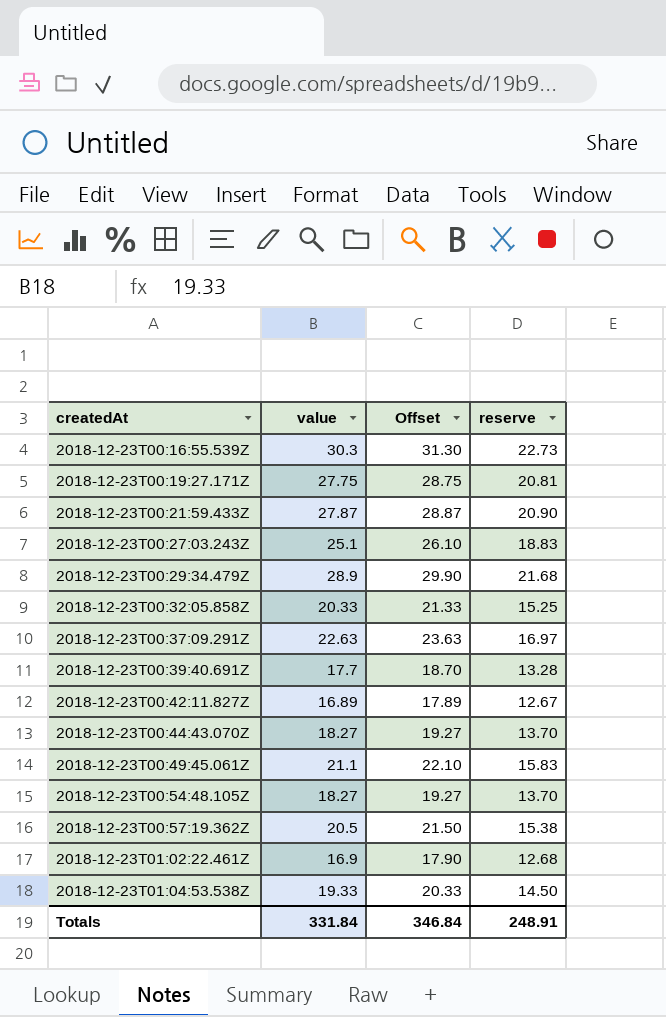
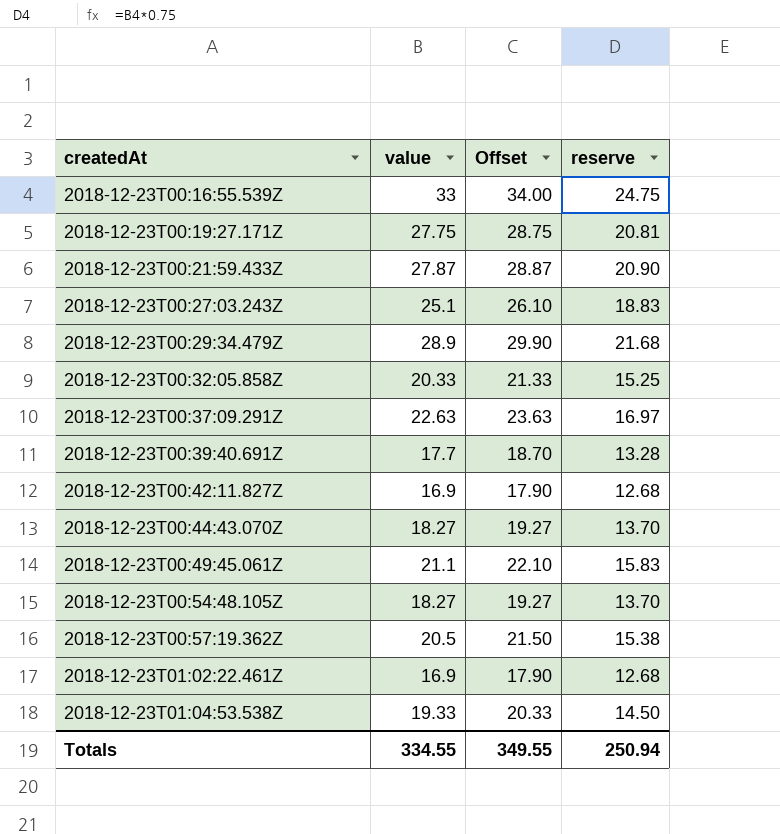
2018-12-23T00:16:55.539Z | value: 30.3 -> 33
2018-12-23T00:16:55.539Z | Offset: 31.30 -> 34.00
2018-12-23T00:16:55.539Z | reserve: 22.73 -> 24.75
2018-12-23T00:42:11.827Z | value: 16.89 -> 16.9
2018-12-23T00:42:11.827Z | Offset: 17.89 -> 17.90
2018-12-23T00:42:11.827Z | reserve: 12.67 -> 12.68
Totals | value: 331.84 -> 334.55
Totals | Offset: 346.84 -> 349.55
Totals | reserve: 248.91 -> 250.94

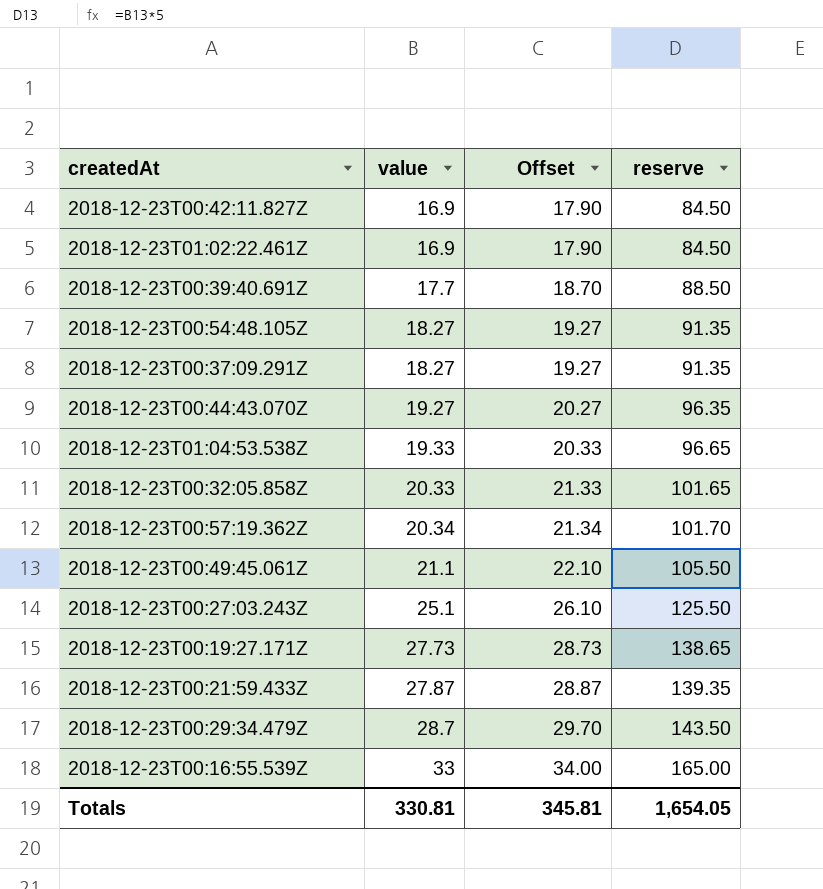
row order: createdAt ascending -> value ascending
column reserve | formula: [value] * 0.75 -> [value] * 5
2018-12-23T00:37:09.291Z | value: 22.63 -> 18.27
2018-12-23T00:37:09.291Z | Offset: 23.63 -> 19.27
2018-12-23T00:44:43.070Z | value: 18.27 -> 19.27
2018-12-23T00:44:43.070Z | Offset: 19.27 -> 20.27
2018-12-23T00:57:19.362Z | value: 20.5 -> 20.34
2018-12-23T00:57:19.362Z | Offset: 21.50 -> 21.34
2018-12-23T00:19:27.171Z | value: 27.75 -> 27.73
2018-12-23T00:19:27.171Z | Offset: 28.75 -> 28.73
2018-12-23T00:29:34.479Z | value: 28.9 -> 28.7
2018-12-23T00:29:34.479Z | Offset: 29.90 -> 29.70
Totals | value: 334.55 -> 330.81
Totals | Offset: 349.55 -> 345.81
Totals | reserve: 250.94 -> 1,654.05

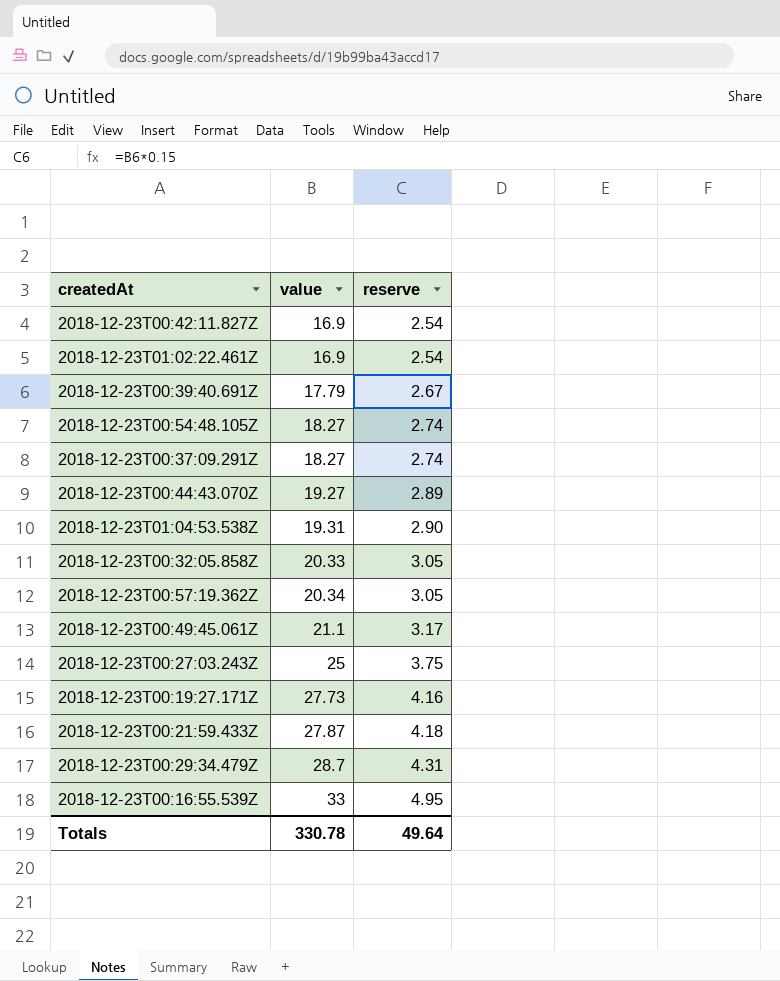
column Offset | formula: [value] + 1 -> none
column reserve | formula: [value] * 5 -> [value] * 0.15
2018-12-23T00:39:40.691Z | value: 17.7 -> 17.79
2018-12-23T01:04:53.538Z | value: 19.33 -> 19.31
2018-12-23T00:27:03.243Z | value: 25.1 -> 25
Totals | value: 330.81 -> 330.78
Totals | reserve: 1,654.05 -> 49.64

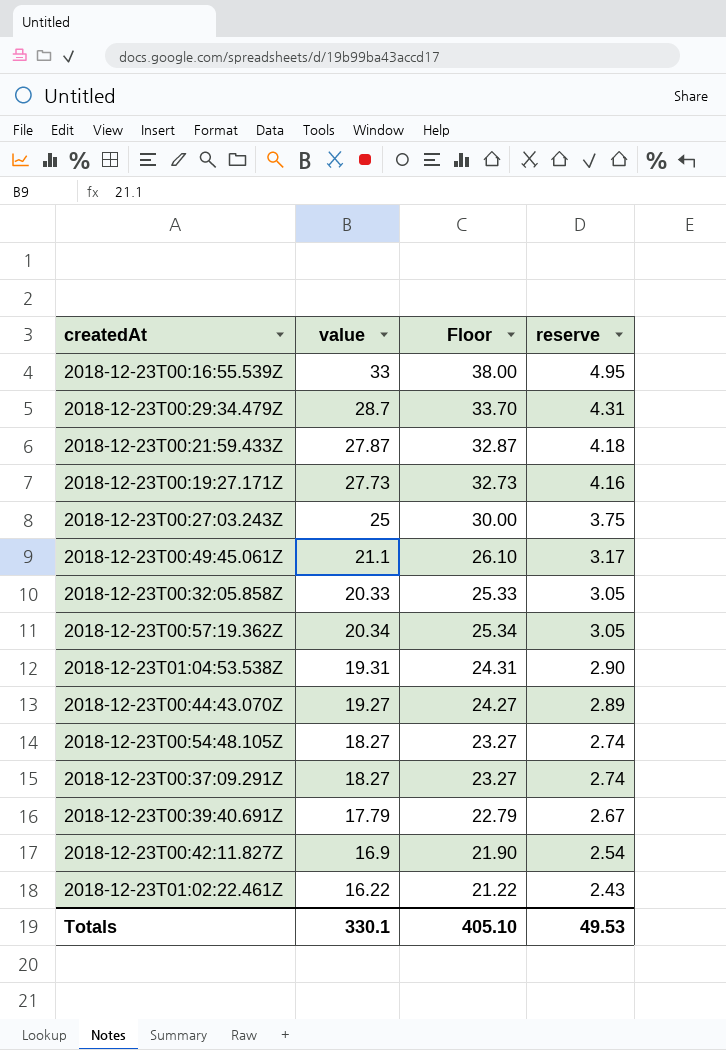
row order: value ascending -> reserve descending
column Floor | formula: none -> [value] + 5
2018-12-23T01:02:22.461Z | value: 16.9 -> 16.22
2018-12-23T01:02:22.461Z | reserve: 2.54 -> 2.43
Totals | value: 330.78 -> 330.1
Totals | reserve: 49.64 -> 49.53

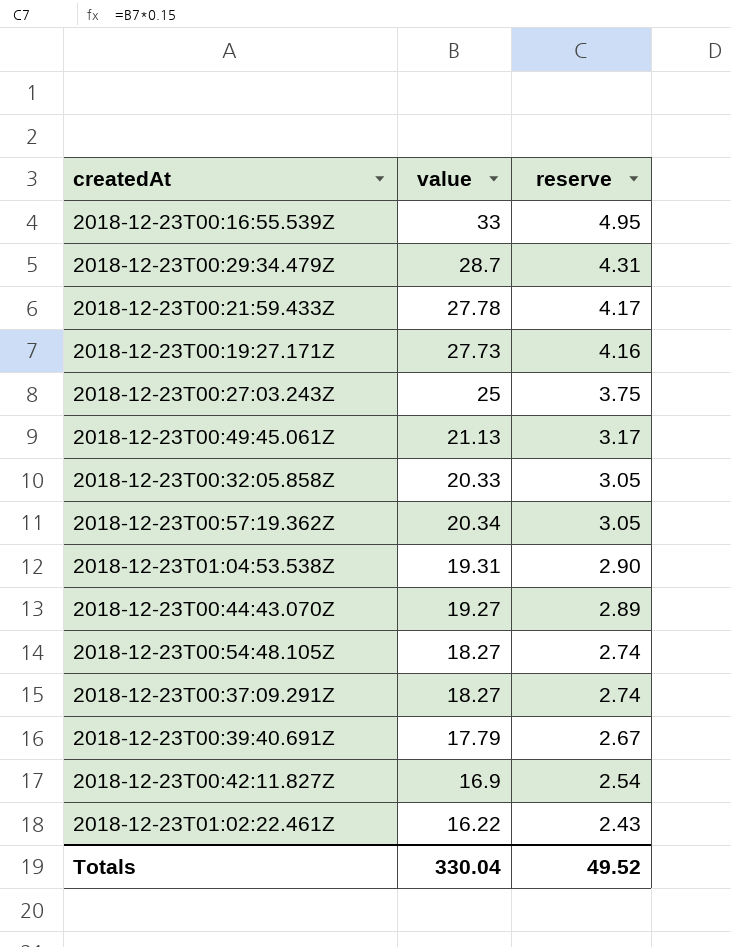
column Floor | formula: [value] + 5 -> none
2018-12-23T00:21:59.433Z | value: 27.87 -> 27.78
2018-12-23T00:21:59.433Z | reserve: 4.18 -> 4.17
2018-12-23T00:49:45.061Z | value: 21.1 -> 21.13
Totals | value: 330.1 -> 330.04
Totals | reserve: 49.53 -> 49.52

